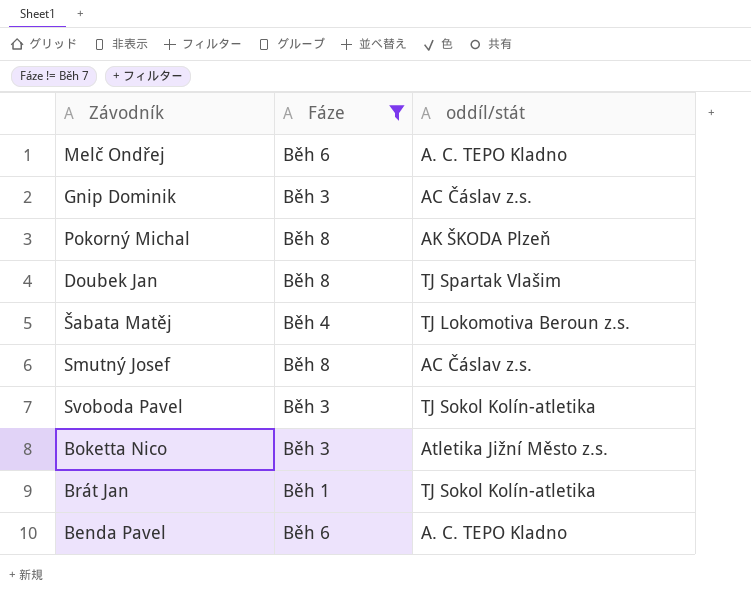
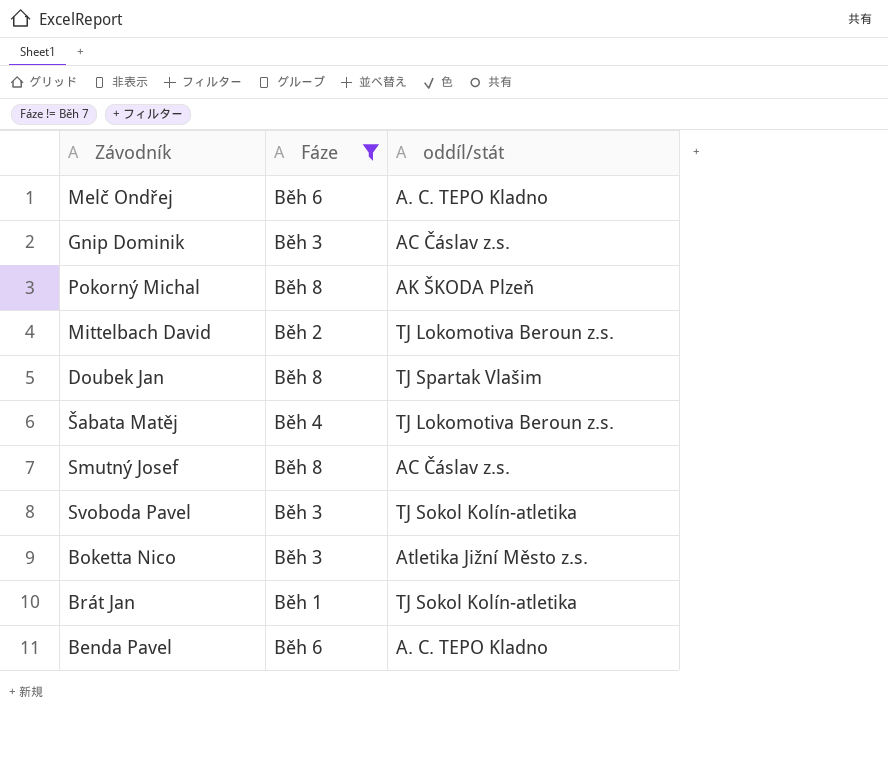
row Mittelbach David: none -> Běh 2 | TJ Lokomotiva Beroun z.s.

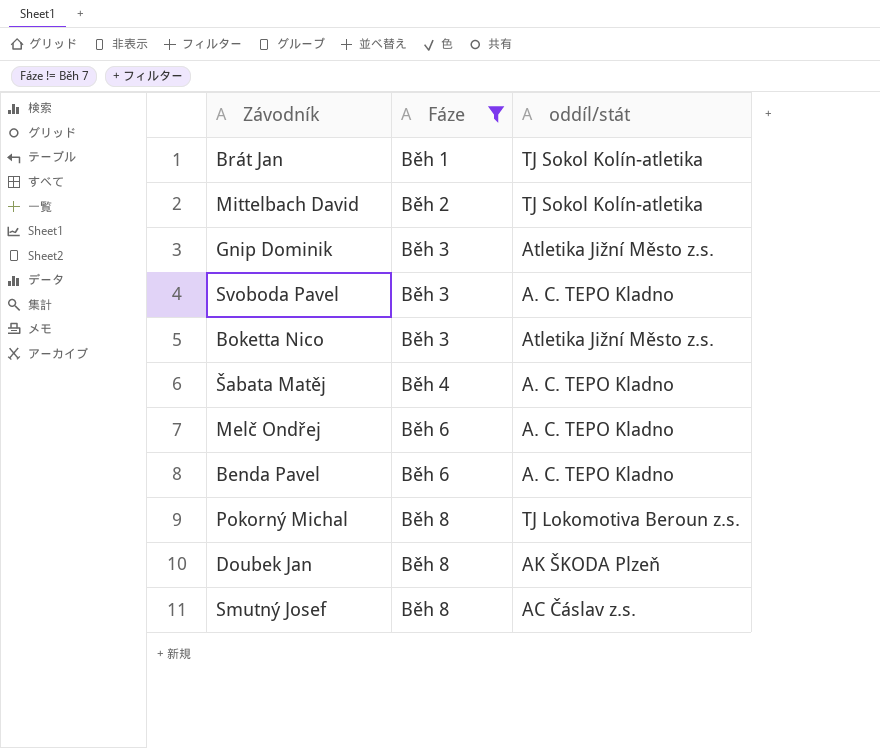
row order: none -> Fáze ascending
Mittelbach David | oddíl/stát: TJ Lokomotiva Beroun z.s. -> TJ Sokol Kolín-atletika
Gnip Dominik | oddíl/stát: AC Čáslav z.s. -> Atletika Jižní Město z.s.
Svoboda Pavel | oddíl/stát: TJ Sokol Kolín-atletika -> A. C. TEPO Kladno
Šabata Matěj | oddíl/stát: TJ Lokomotiva Beroun z.s. -> A. C. TEPO Kladno
Pokorný Michal | oddíl/stát: AK ŠKODA Plzeň -> TJ Lokomotiva Beroun z.s.
Doubek Jan | oddíl/stát: TJ Spartak Vlašim -> AK ŠKODA Plzeň

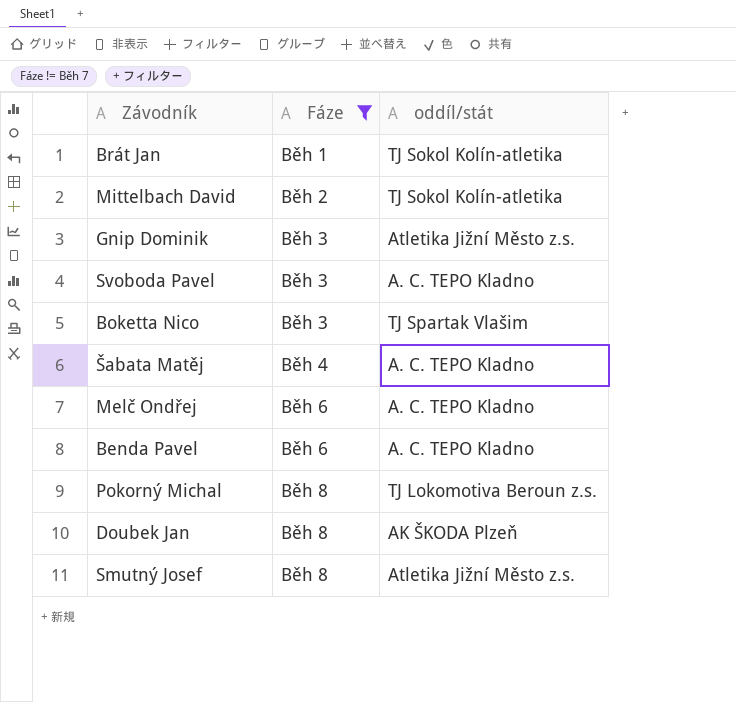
Boketta Nico | oddíl/stát: Atletika Jižní Město z.s. -> TJ Spartak Vlašim
Smutný Josef | oddíl/stát: AC Čáslav z.s. -> Atletika Jižní Město z.s.

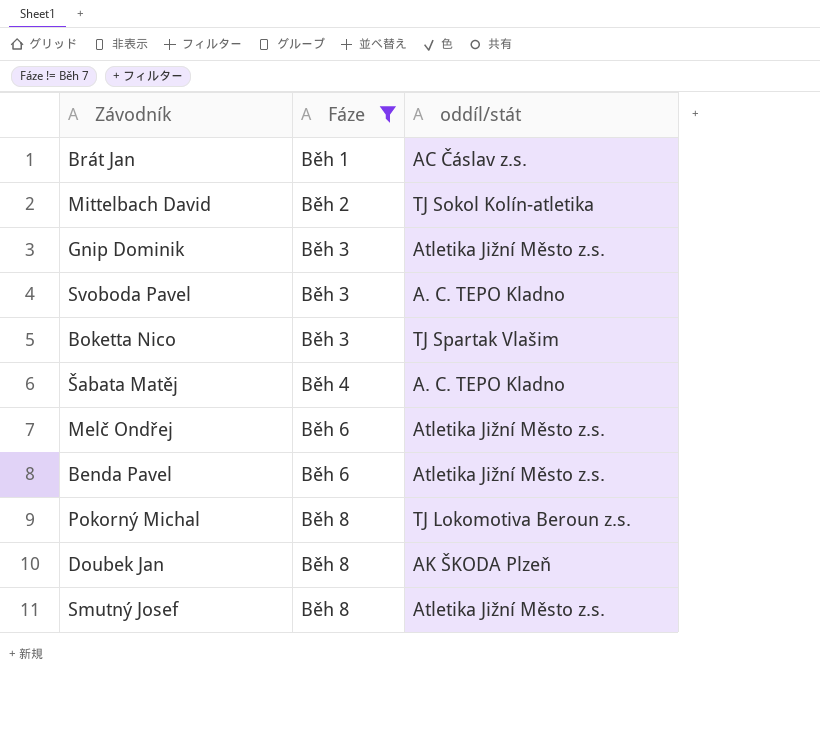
Brát Jan | oddíl/stát: TJ Sokol Kolín-atletika -> AC Čáslav z.s.
Melč Ondřej | oddíl/stát: A. C. TEPO Kladno -> Atletika Jižní Město z.s.
Benda Pavel | oddíl/stát: A. C. TEPO Kladno -> Atletika Jižní Město z.s.

